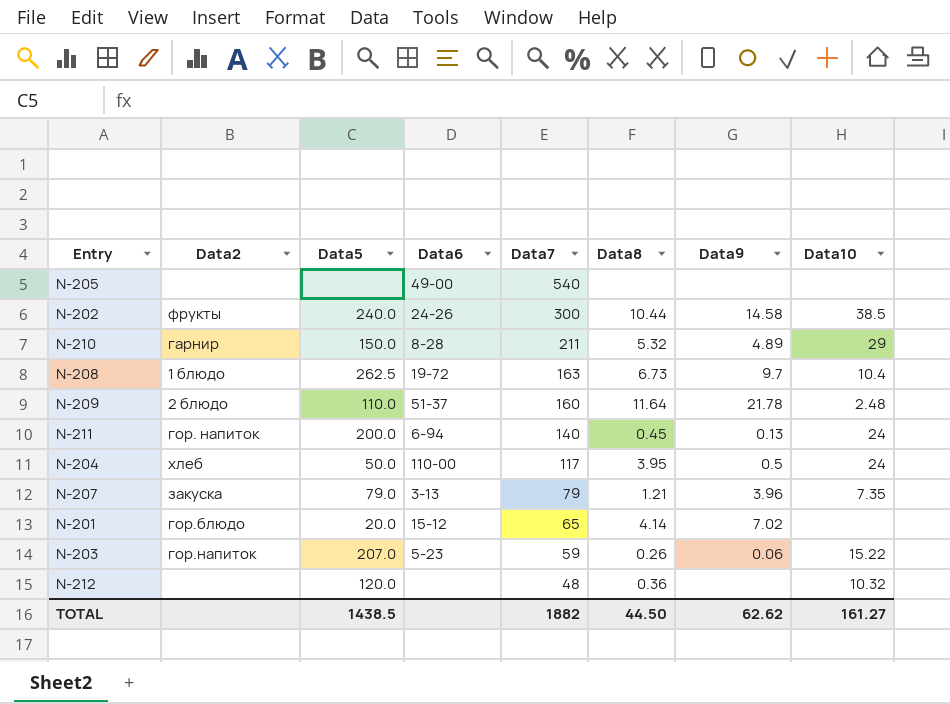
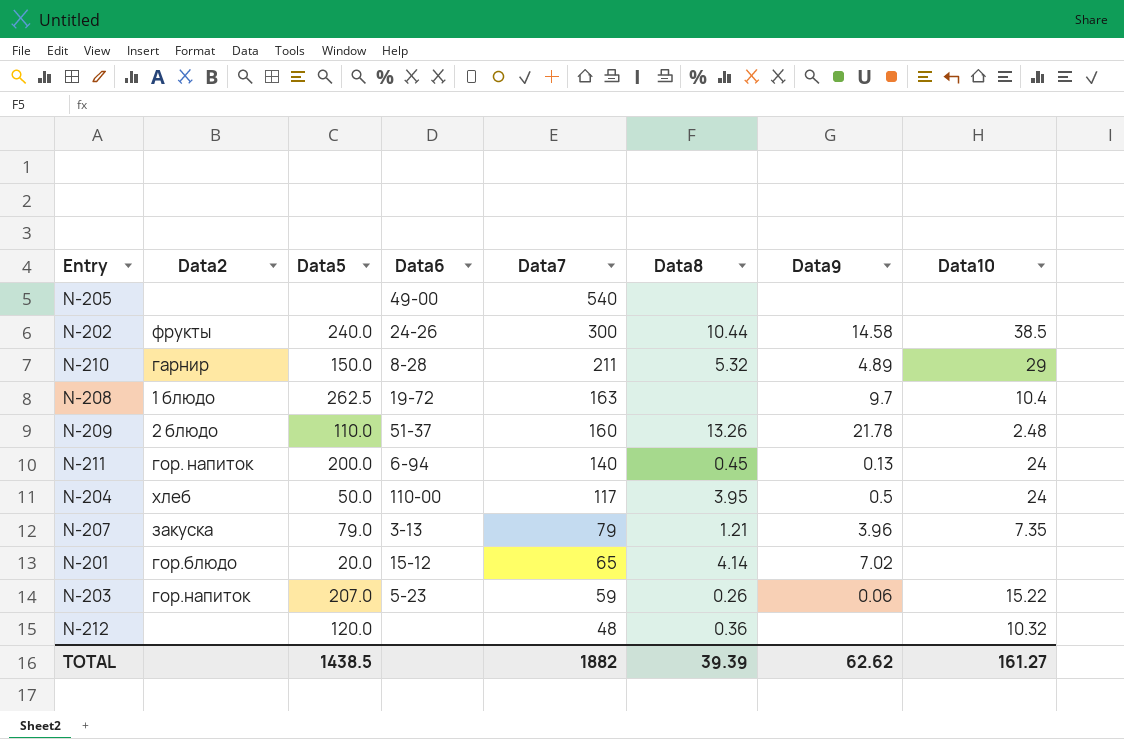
N-208 | Data8: 6.73 -> none
N-209 | Data8: 11.64 -> 13.26
TOTAL | Data8: 44.50 -> 39.39

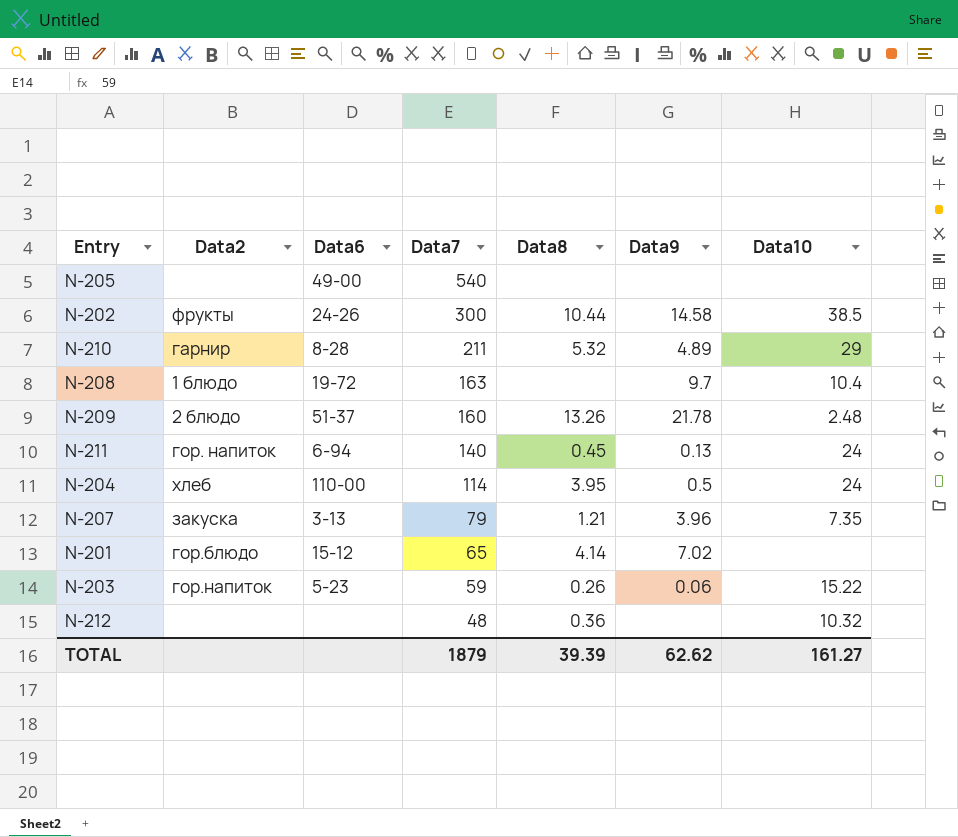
column Data5 | position: 3 -> none
N-204 | Data7: 117 -> 114
TOTAL | Data7: 1882 -> 1879

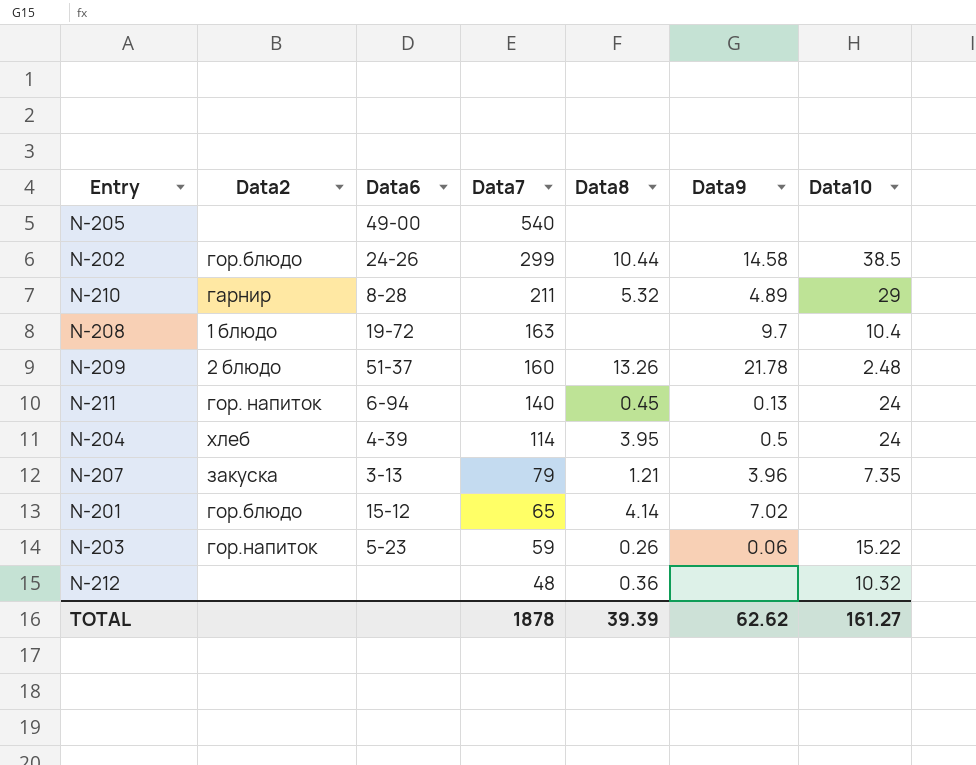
N-202 | Data2: фрукты -> гор.блюдо
N-202 | Data7: 300 -> 299
N-204 | Data6: 110-00 -> 4-39
TOTAL | Data7: 1879 -> 1878

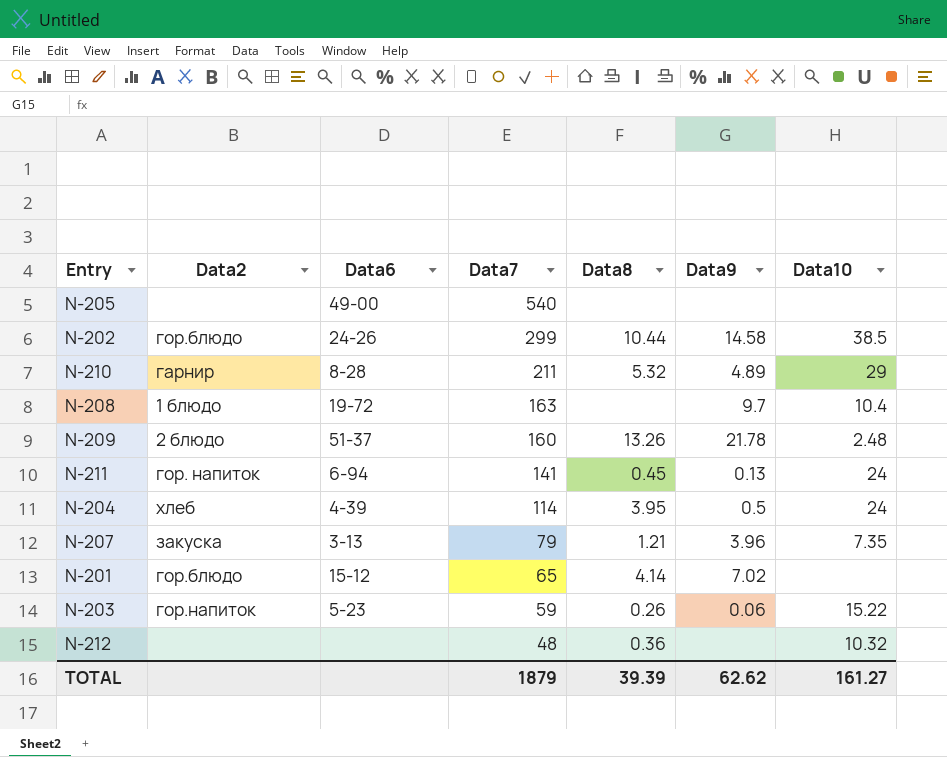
N-211 | Data7: 140 -> 141
TOTAL | Data7: 1878 -> 1879

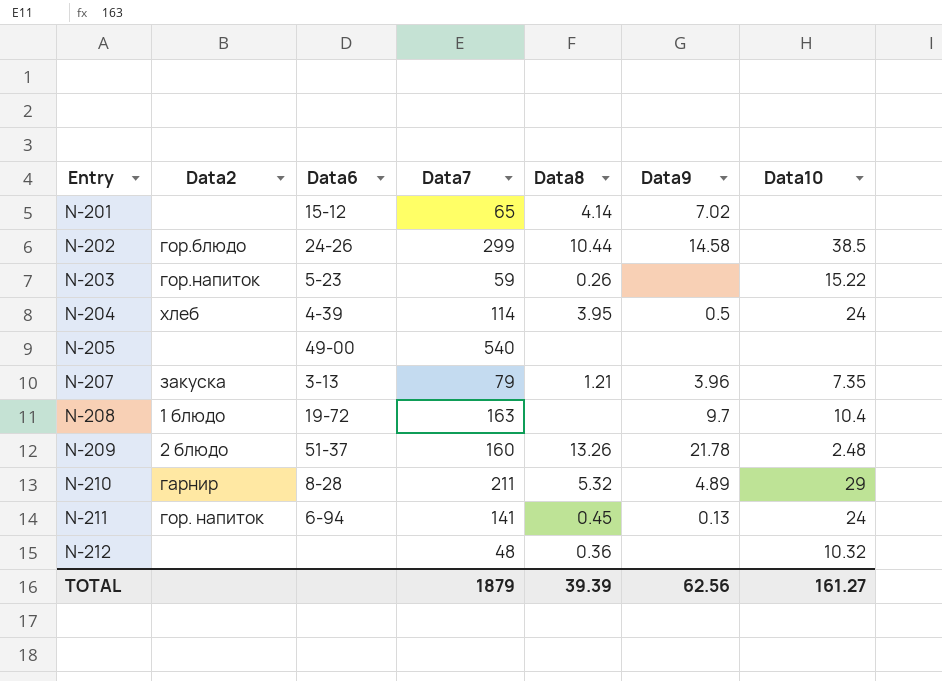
row order: Data7 descending -> Entry ascending
N-201 | Data2: гор.блюдо -> none
N-203 | Data9: 0.06 -> none
TOTAL | Data9: 62.62 -> 62.56

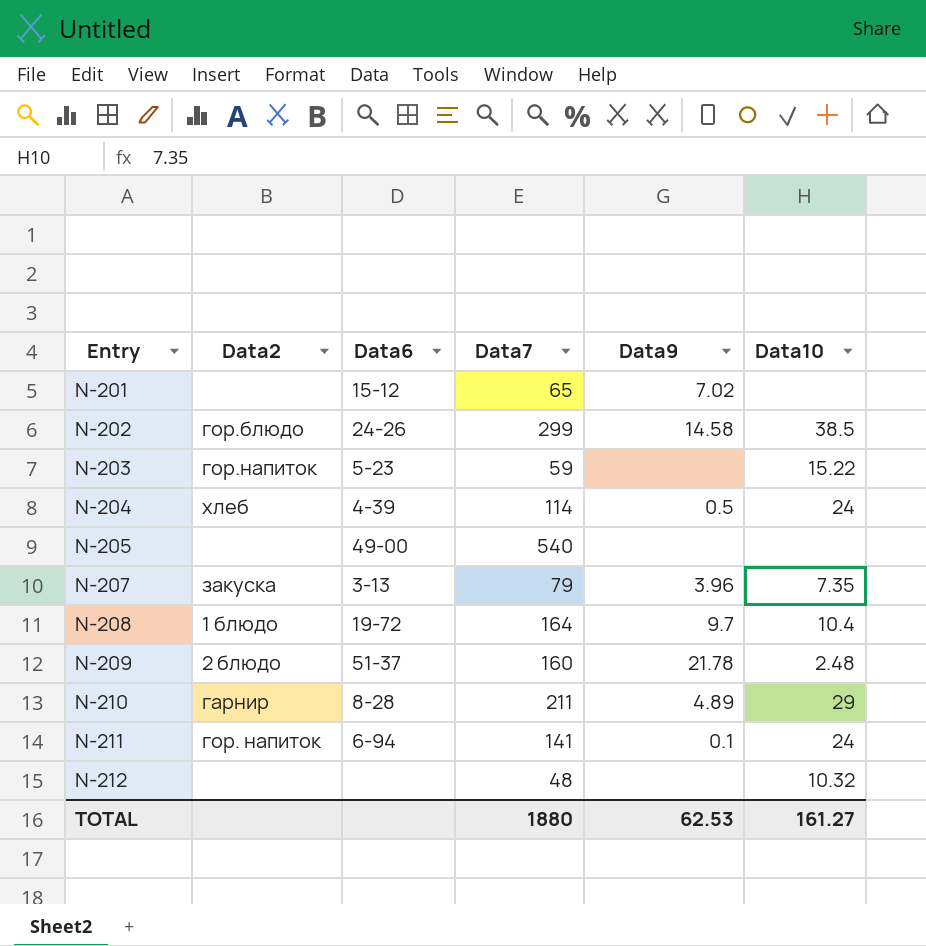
column Data8 | position: 5 -> none
N-208 | Data7: 163 -> 164
N-211 | Data9: 0.13 -> 0.1
TOTAL | Data7: 1879 -> 1880
TOTAL | Data9: 62.56 -> 62.53

